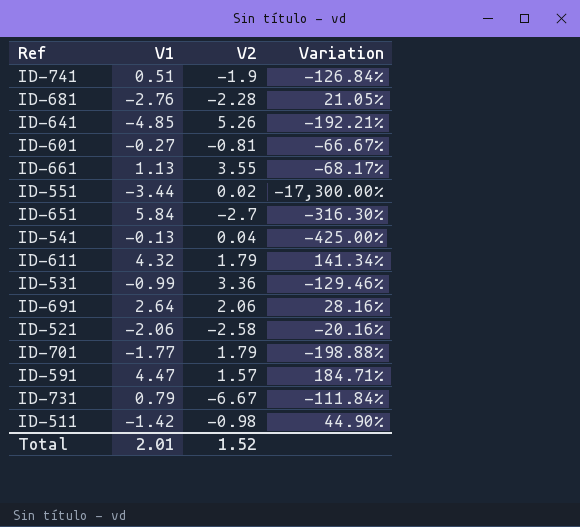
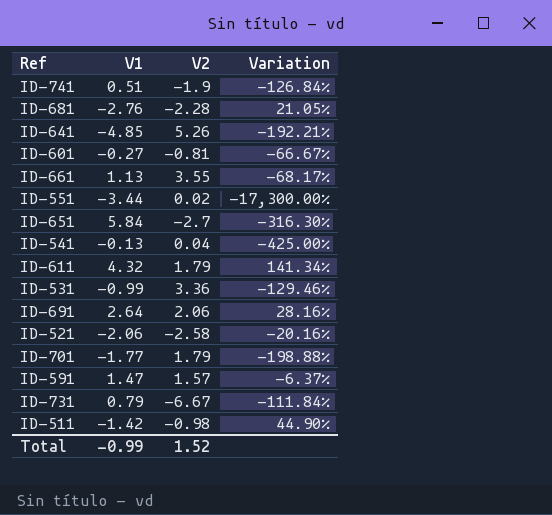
ID-591 | V1: 4.47 -> 1.47
ID-591 | Variation: 184.71% -> -6.37%
Total | V1: 2.01 -> -0.99

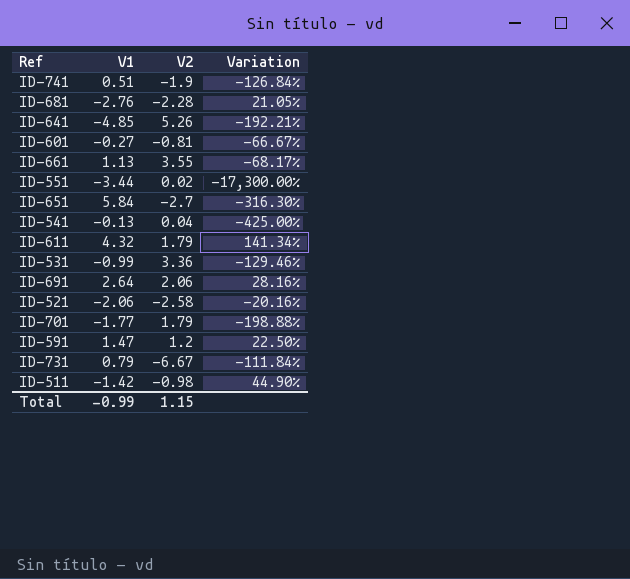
ID-591 | V2: 1.57 -> 1.2
ID-591 | Variation: -6.37% -> 22.50%
Total | V2: 1.52 -> 1.15

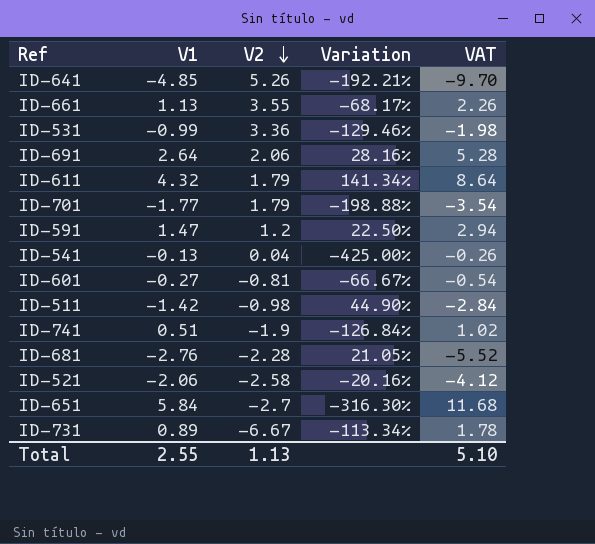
row order: none -> V2 descending
column VAT | formula: none -> [V1] * 2
row ID-551: -3.44 | 0.02 | -17,300.00% -> none
ID-731 | V1: 0.79 -> 0.89
ID-731 | Variation: -111.84% -> -113.34%
Total | V1: -0.99 -> 2.55
Total | V2: 1.15 -> 1.13

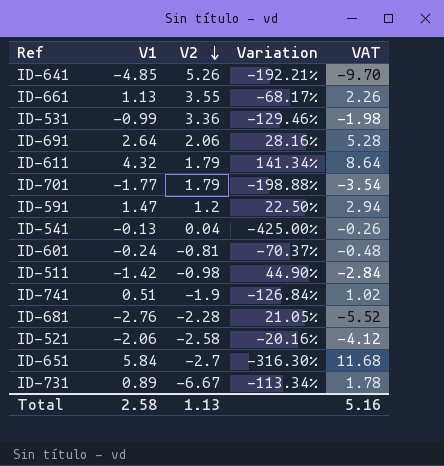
ID-601 | V1: -0.27 -> -0.24
ID-601 | Variation: -66.67% -> -70.37%
ID-601 | VAT: -0.54 -> -0.48
Total | V1: 2.55 -> 2.58
Total | VAT: 5.10 -> 5.16

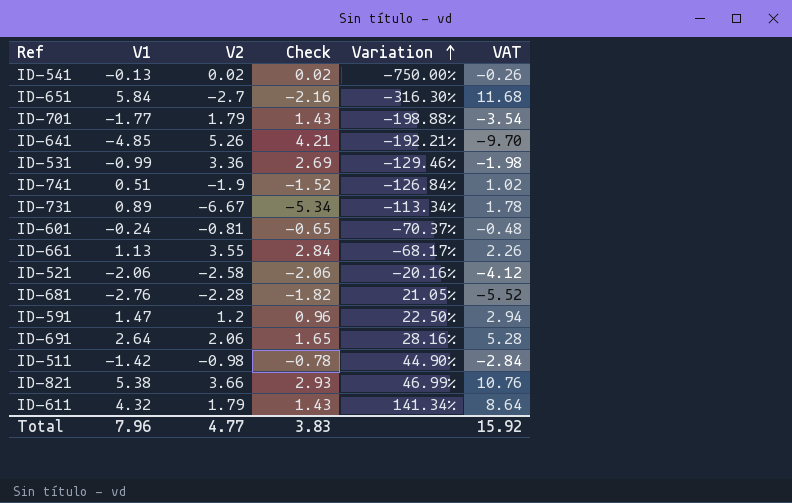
row order: V2 descending -> Variation ascending
column Check | formula: none -> [V2] * 0.8
ID-541 | V2: 0.04 -> 0.02
ID-541 | Variation: -425.00% -> -750.00%
row ID-821: none -> 5.38 | 3.66 | 2.93 | 46.99% | 10.76
Total | V1: 2.58 -> 7.96
Total | V2: 1.13 -> 4.77
Total | VAT: 5.16 -> 15.92

